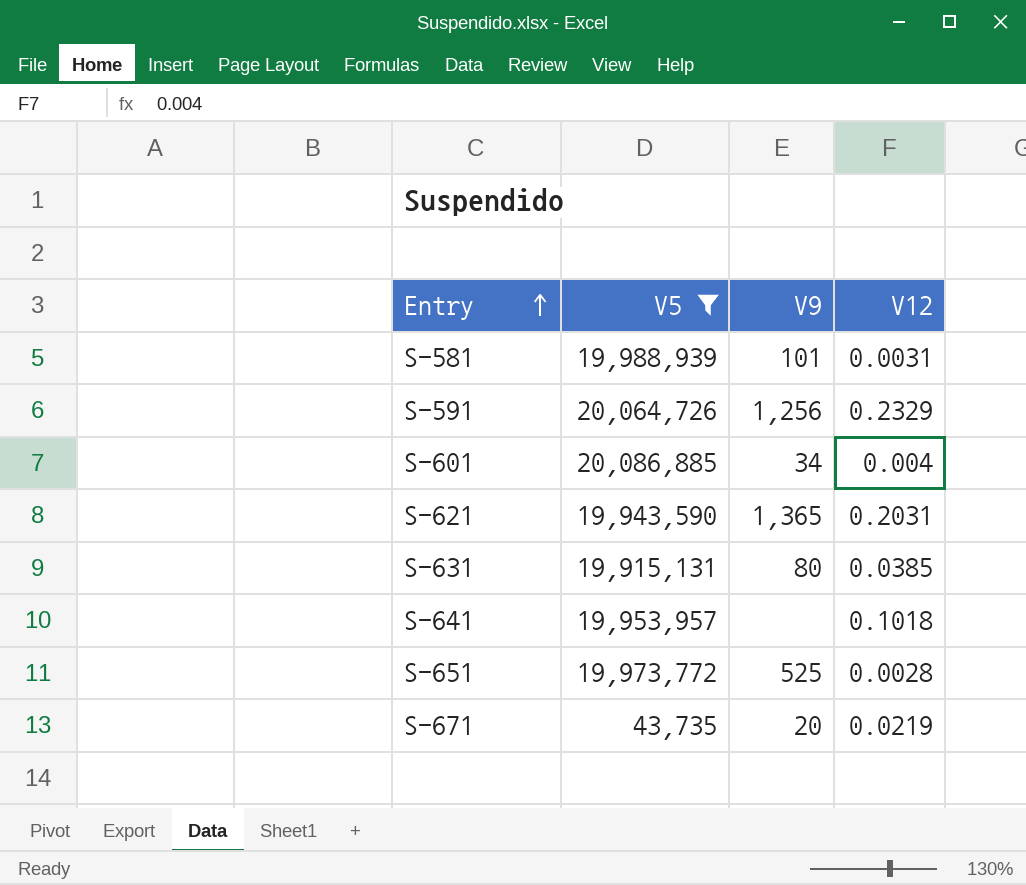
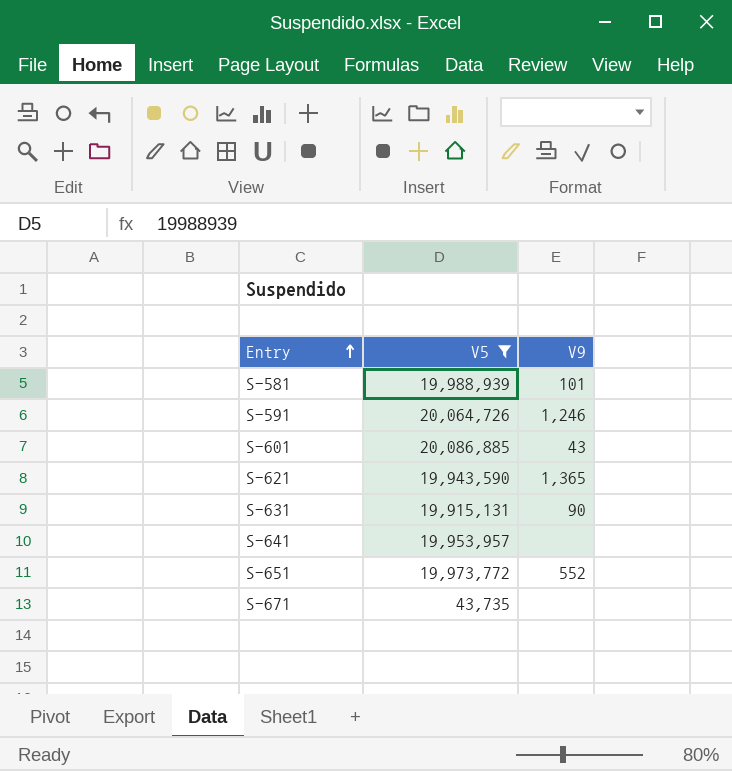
column V12 | position: 4 -> none
S-591 | V9: 1,256 -> 1,246
S-601 | V9: 34 -> 43
S-631 | V9: 80 -> 90
S-651 | V9: 525 -> 552
S-671 | V9: 20 -> none

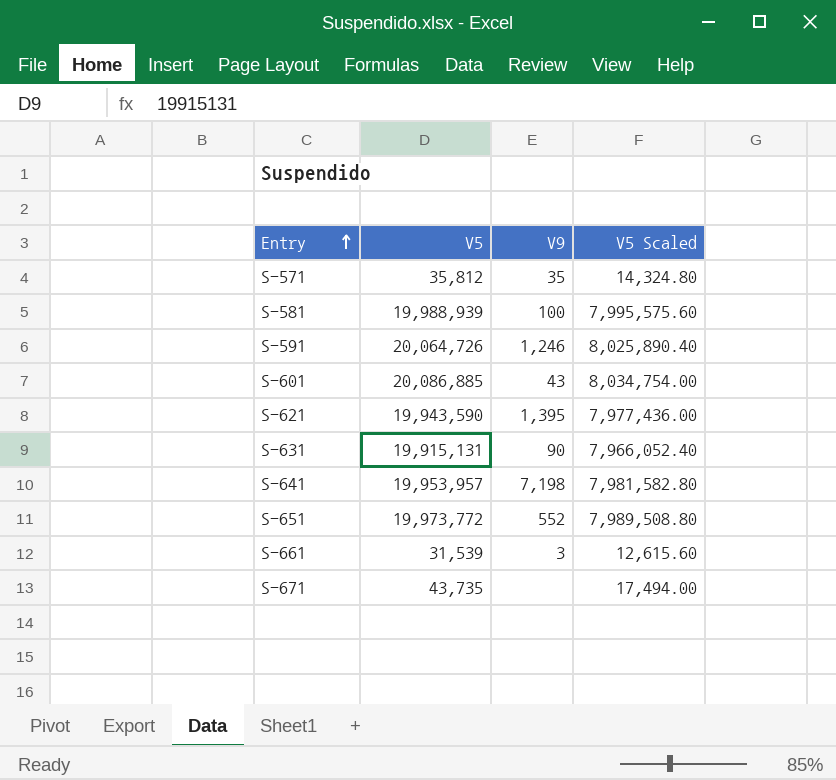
filter: V5 >= 43,735 -> none
column V5 Scaled | formula: none -> [V5] * 0.4
S-581 | V9: 101 -> 100
S-621 | V9: 1,365 -> 1,395
S-641 | V9: none -> 7,198

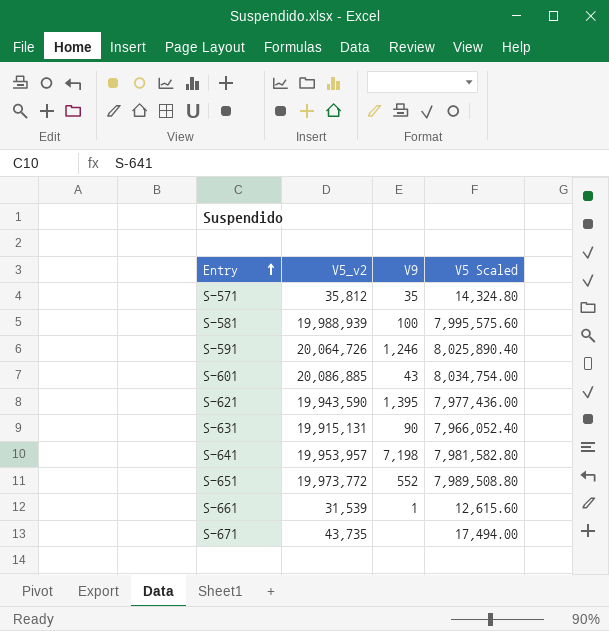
column name: V5 -> V5_v2
S-661 | V9: 3 -> 1

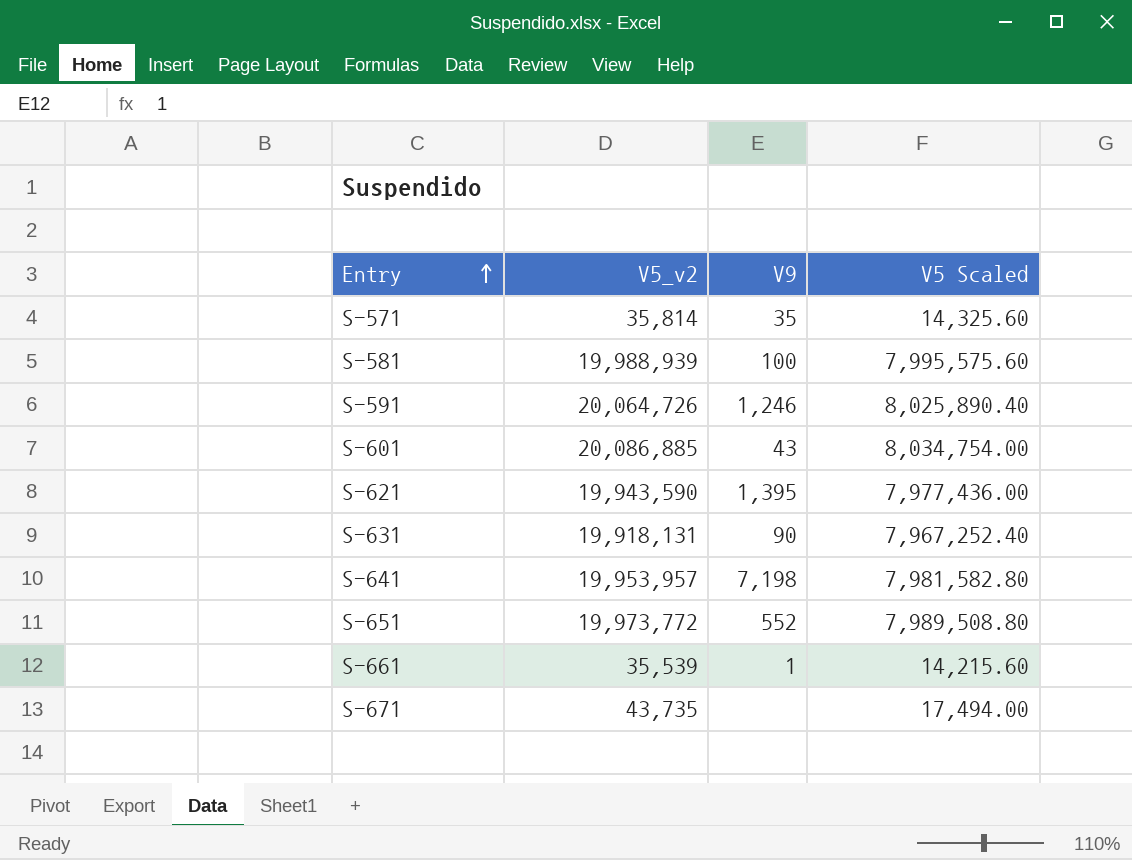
S-571 | V5_v2: 35,812 -> 35,814
S-571 | V5 Scaled: 14,324.80 -> 14,325.60
S-631 | V5_v2: 19,915,131 -> 19,918,131
S-631 | V5 Scaled: 7,966,052.40 -> 7,967,252.40
S-661 | V5_v2: 31,539 -> 35,539
S-661 | V5 Scaled: 12,615.60 -> 14,215.60

